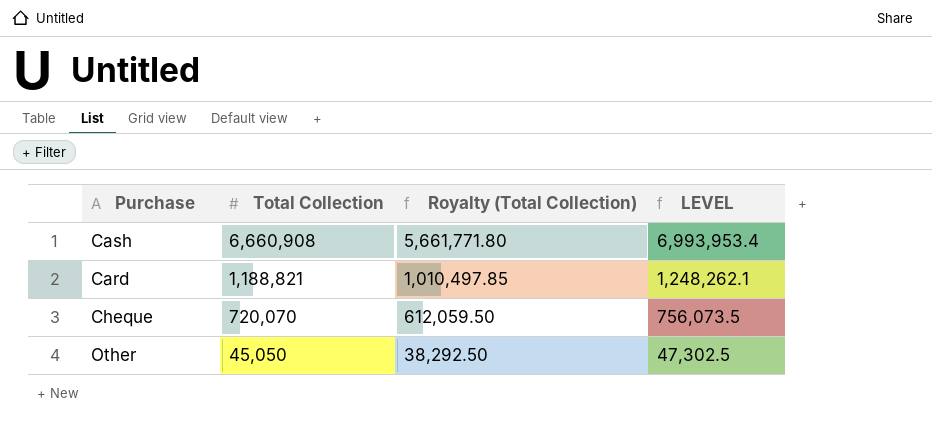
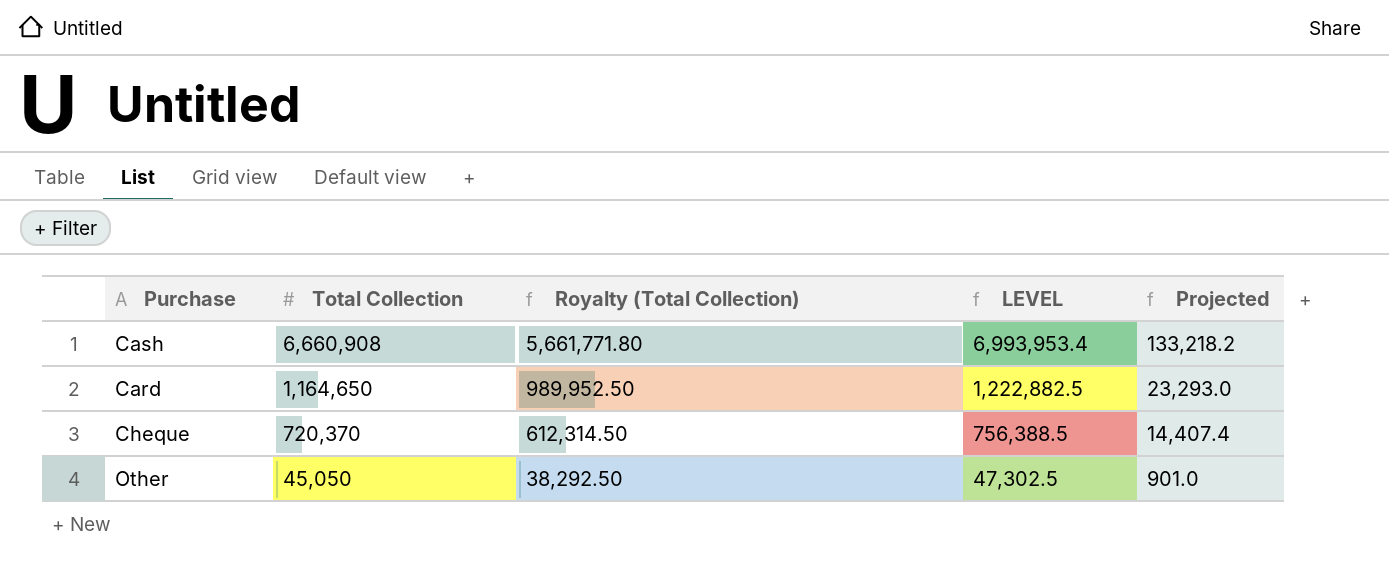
column Projected | formula: none -> [Total Collection] * 0.02
Card | Total Collection: 1,188,821 -> 1,164,650
Card | Royalty (Total Collection): 1,010,497.85 -> 989,952.50
Card | LEVEL: 1,248,262.1 -> 1,222,882.5
Cheque | Total Collection: 720,070 -> 720,370
Cheque | Royalty (Total Collection): 612,059.50 -> 612,314.50
Cheque | LEVEL: 756,073.5 -> 756,388.5

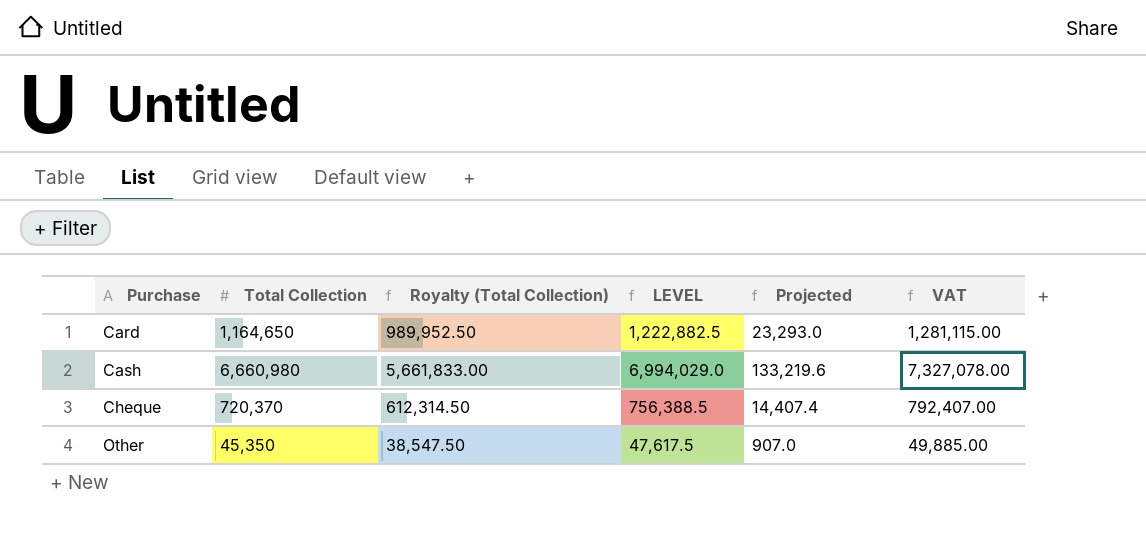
row order: Total Collection descending -> Purchase ascending
column VAT | formula: none -> [Total Collection] * 1.1
Cash | Total Collection: 6,660,908 -> 6,660,980
Cash | Royalty (Total Collection): 5,661,771.80 -> 5,661,833.00
Cash | LEVEL: 6,993,953.4 -> 6,994,029.0
Cash | Projected: 133,218.2 -> 133,219.6
Other | Total Collection: 45,050 -> 45,350
Other | Royalty (Total Collection): 38,292.50 -> 38,547.50
Other | LEVEL: 47,302.5 -> 47,617.5
Other | Projected: 901.0 -> 907.0

